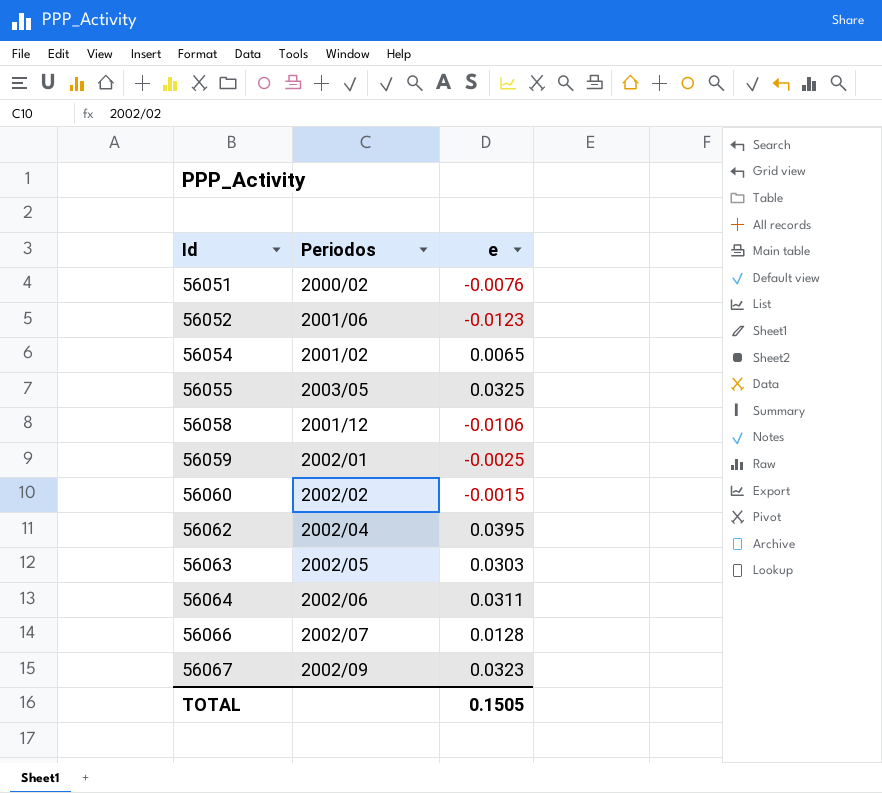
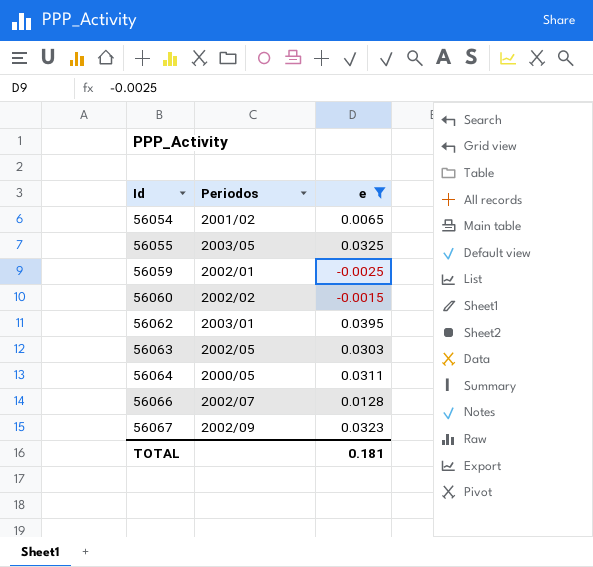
filter: none -> e >= -0.0025
56062 | Periodos: 2002/04 -> 2003/01
56064 | Periodos: 2002/06 -> 2000/05
TOTAL | e: 0.1505 -> 0.181

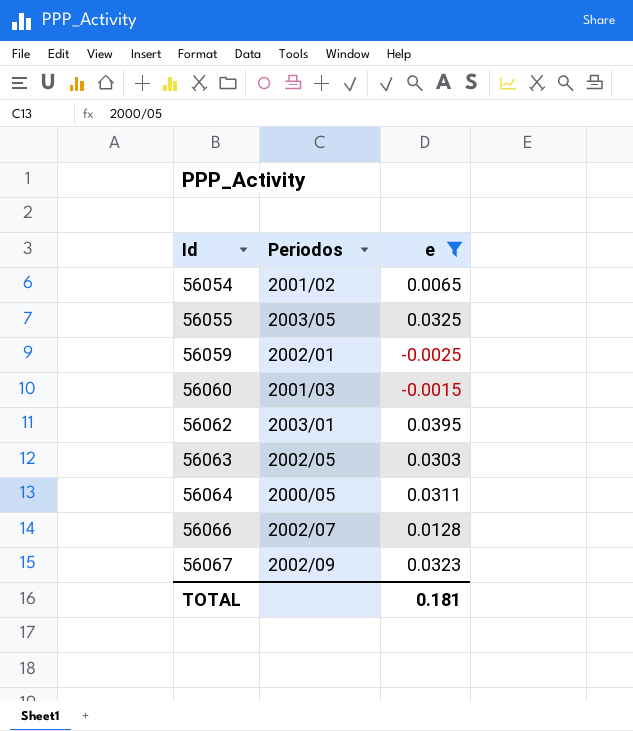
56060 | Periodos: 2002/02 -> 2001/03

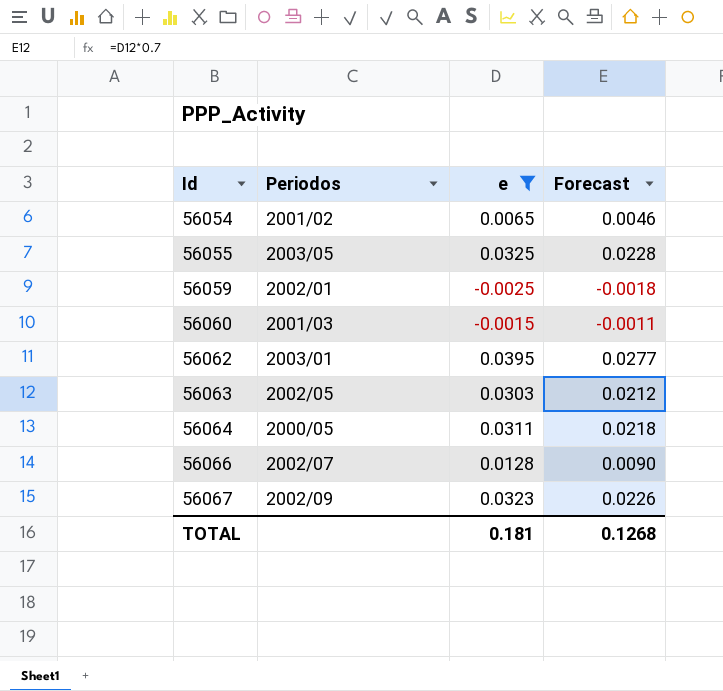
column Forecast | formula: none -> [e] * 0.7

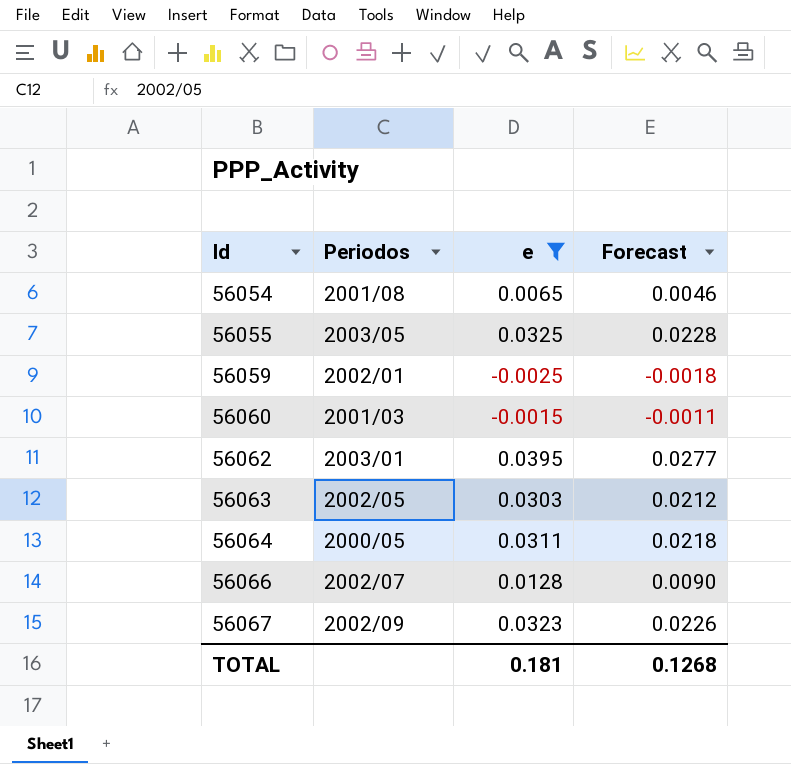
56054 | Periodos: 2001/02 -> 2001/08

